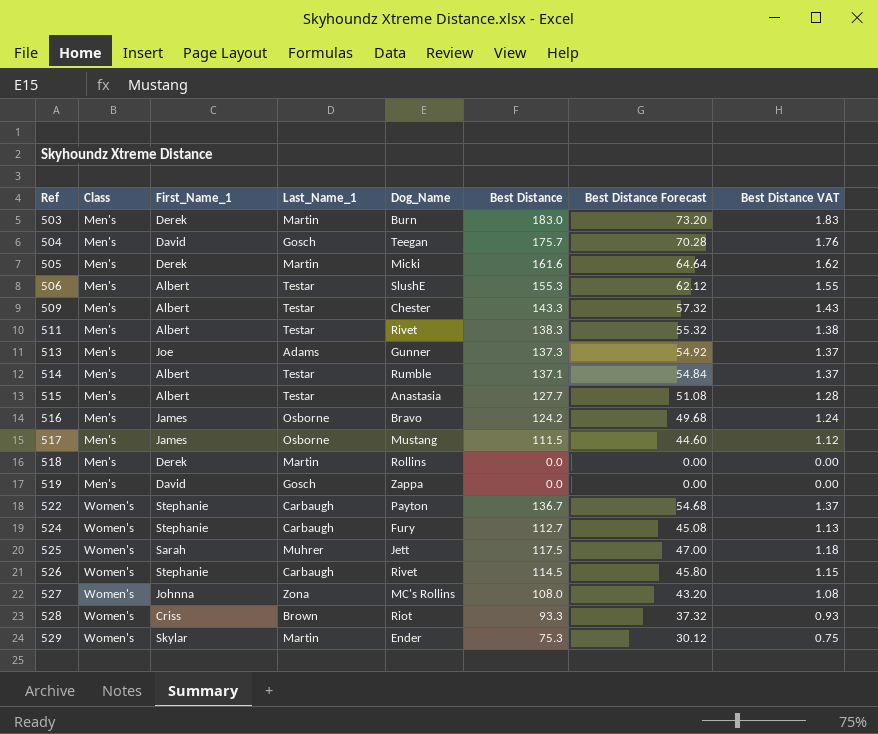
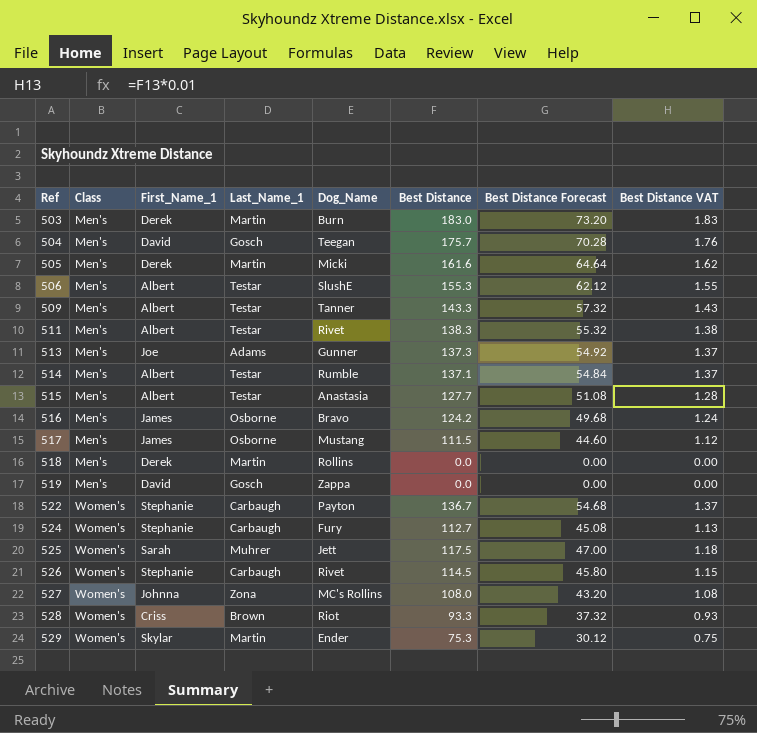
509 | Dog_Name: Chester -> Tanner

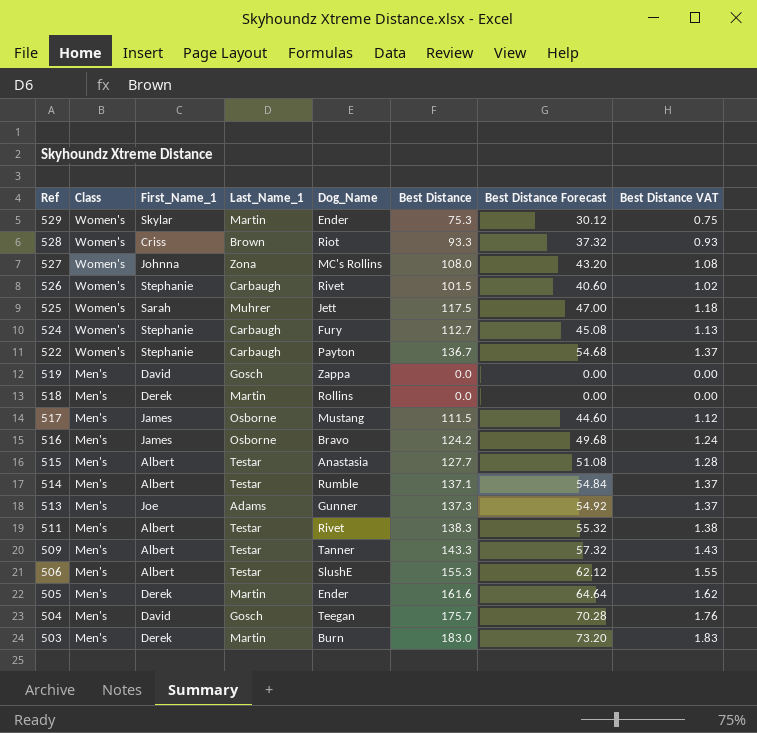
row order: Ref ascending -> Ref descending
526 | Best Distance: 114.5 -> 101.5
526 | Best Distance Forecast: 45.80 -> 40.60
526 | Best Distance VAT: 1.15 -> 1.02
505 | Dog_Name: Micki -> Ender

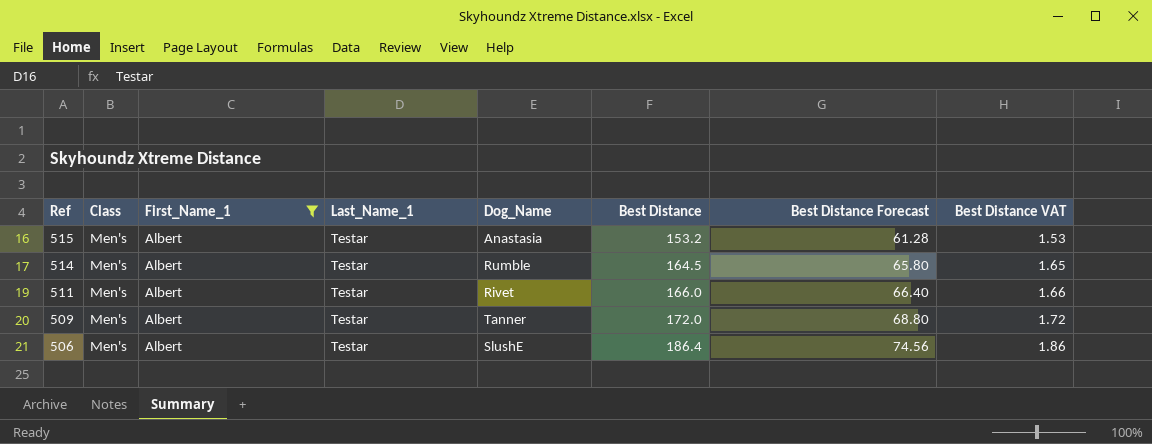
filter: none -> First_Name_1 = Albert
515 | Best Distance: 127.7 -> 153.2
515 | Best Distance Forecast: 51.08 -> 61.28
515 | Best Distance VAT: 1.28 -> 1.53
514 | Best Distance: 137.1 -> 164.5
514 | Best Distance Forecast: 54.84 -> 65.80
514 | Best Distance VAT: 1.37 -> 1.65
511 | Best Distance: 138.3 -> 166.0
511 | Best Distance Forecast: 55.32 -> 66.40
511 | Best Distance VAT: 1.38 -> 1.66
509 | Best Distance: 143.3 -> 172.0
509 | Best Distance Forecast: 57.32 -> 68.80
509 | Best Distance VAT: 1.43 -> 1.72
506 | Best Distance: 155.3 -> 186.4
506 | Best Distance Forecast: 62.12 -> 74.56
506 | Best Distance VAT: 1.55 -> 1.86

